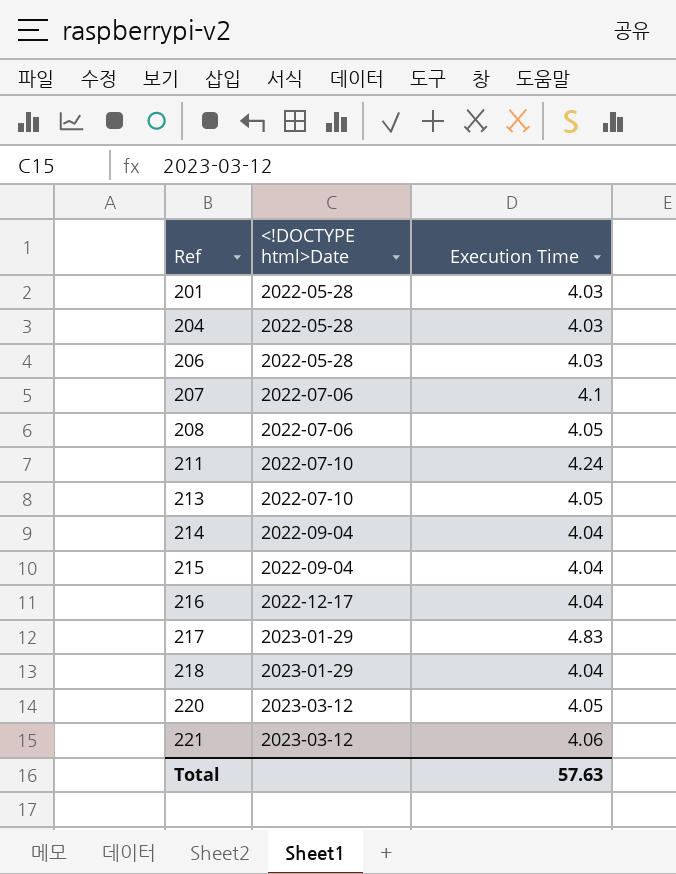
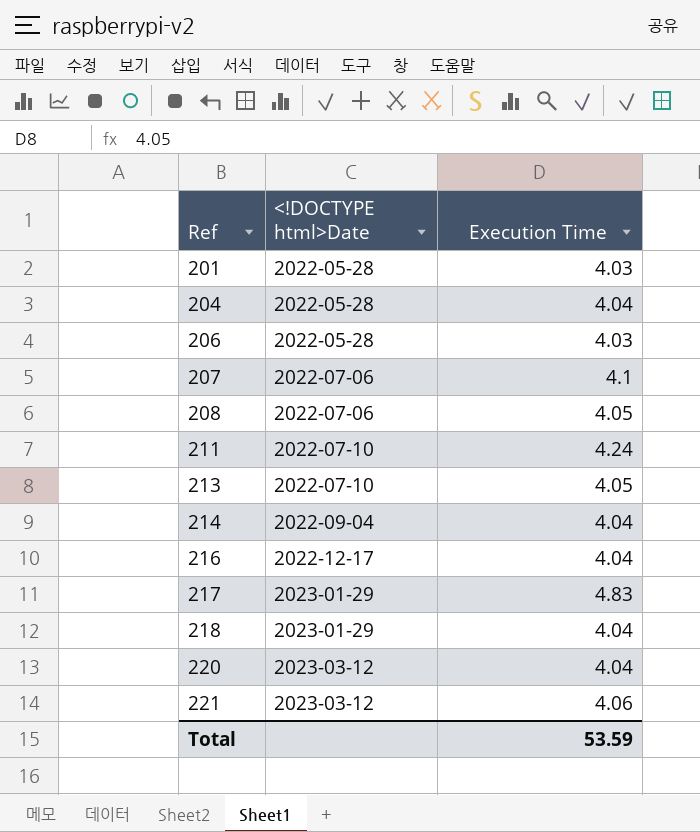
row 215: 2022-09-04 | 4.04 -> none
204 | Execution Time: 4.03 -> 4.04
220 | Execution Time: 4.05 -> 4.04
Total | Execution Time: 57.63 -> 53.59

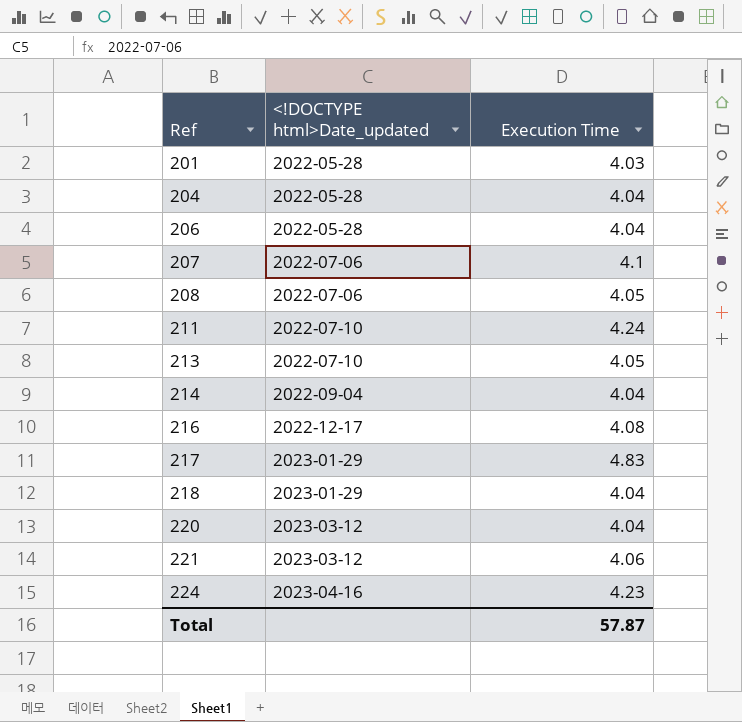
column name: <!DOCTYPE html>Date -> <!DOCTYPE html>Date_updated
206 | Execution Time: 4.03 -> 4.04
216 | Execution Time: 4.04 -> 4.08
row 224: none -> 2023-04-16 | 4.23
Total | Execution Time: 53.59 -> 57.87

